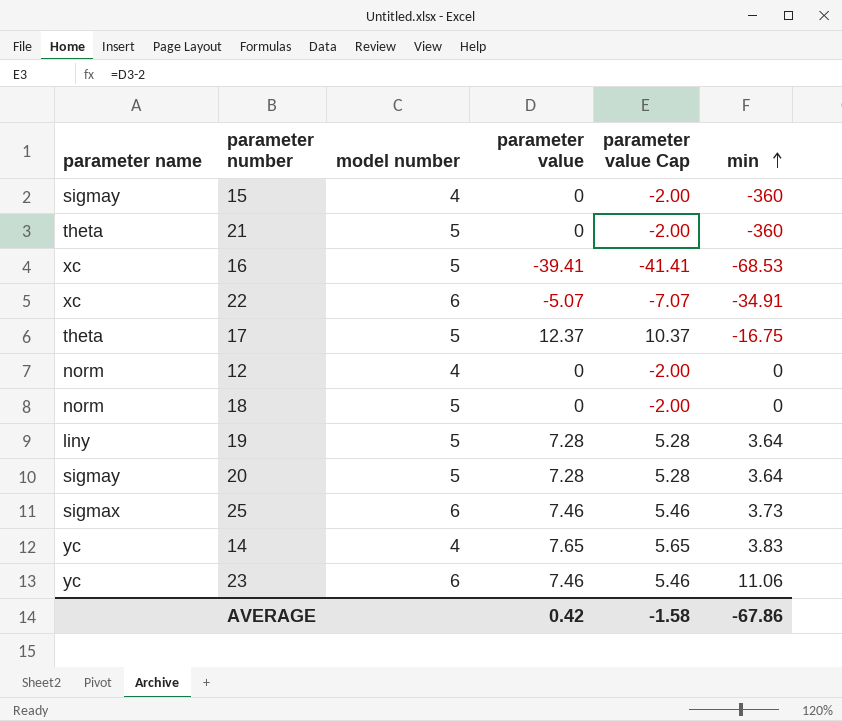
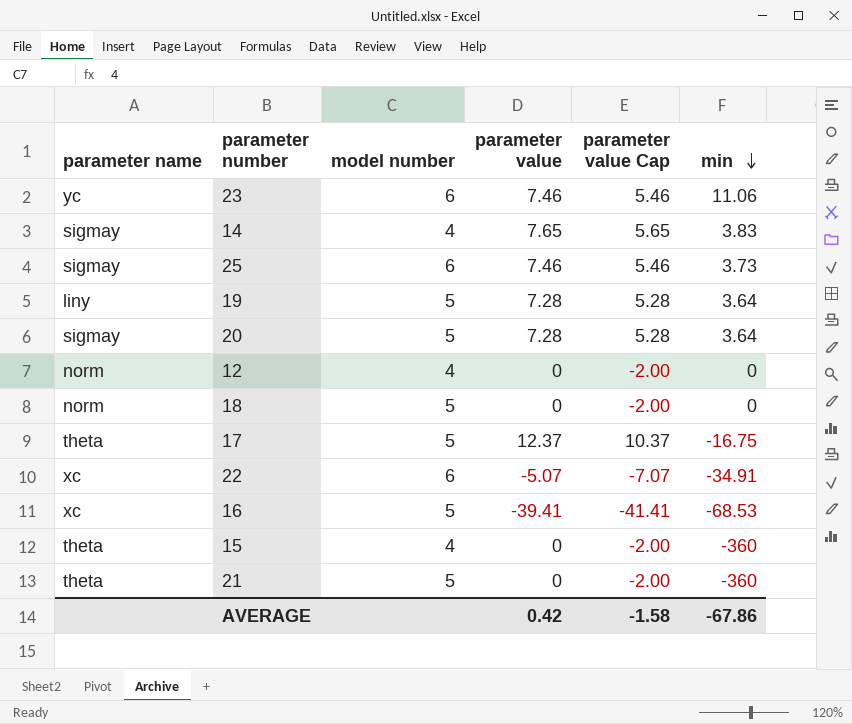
row order: min ascending -> min descending
14 | parameter name: yc -> sigmay
25 | parameter name: sigmax -> sigmay
15 | parameter name: sigmay -> theta

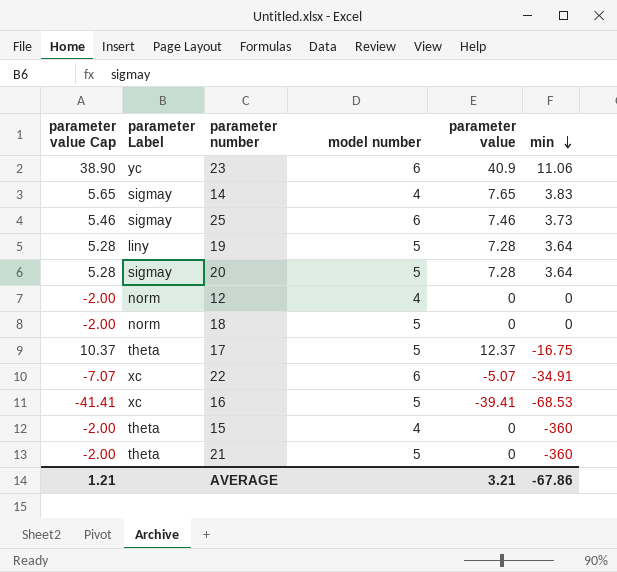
column parameter value Cap | position: 5 -> 1
column name: parameter name -> parameter Label
23 | parameter value Cap: 5.46 -> 38.90
23 | parameter value: 7.46 -> 40.9
AVERAGE | parameter value Cap: -1.58 -> 1.21
AVERAGE | parameter value: 0.42 -> 3.21

